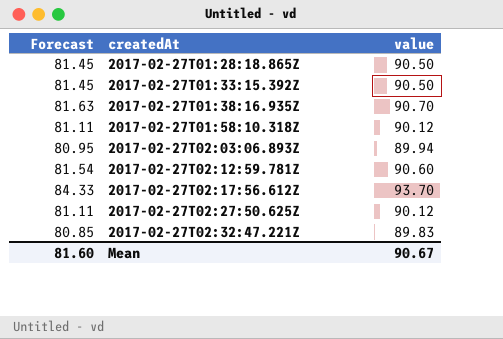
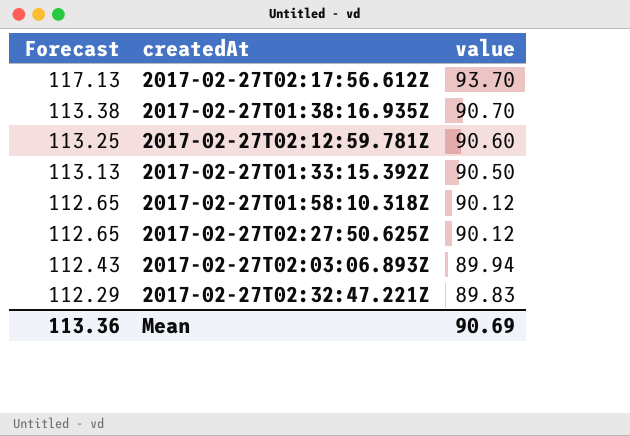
row order: createdAt ascending -> Forecast descending
column Forecast | formula: [value] * 0.9 -> [value] * 1.25
row 2017-02-27T01:28:18.865Z: 81.45 | 90.50 -> none
Mean | Forecast: 81.60 -> 113.36
Mean | value: 90.67 -> 90.69

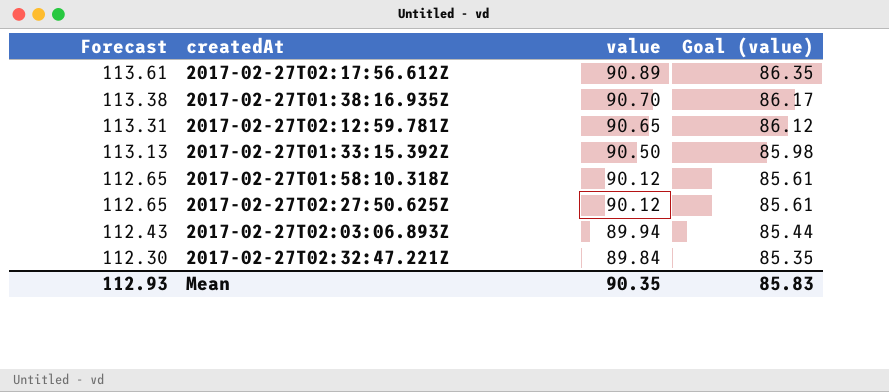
column Goal (value) | formula: none -> [value] * 0.95
2017-02-27T02:17:56.612Z | Forecast: 117.13 -> 113.61
2017-02-27T02:17:56.612Z | value: 93.70 -> 90.89
2017-02-27T02:12:59.781Z | Forecast: 113.25 -> 113.31
2017-02-27T02:12:59.781Z | value: 90.60 -> 90.65
2017-02-27T02:32:47.221Z | Forecast: 112.29 -> 112.30
2017-02-27T02:32:47.221Z | value: 89.83 -> 89.84
Mean | Forecast: 113.36 -> 112.93
Mean | value: 90.69 -> 90.35

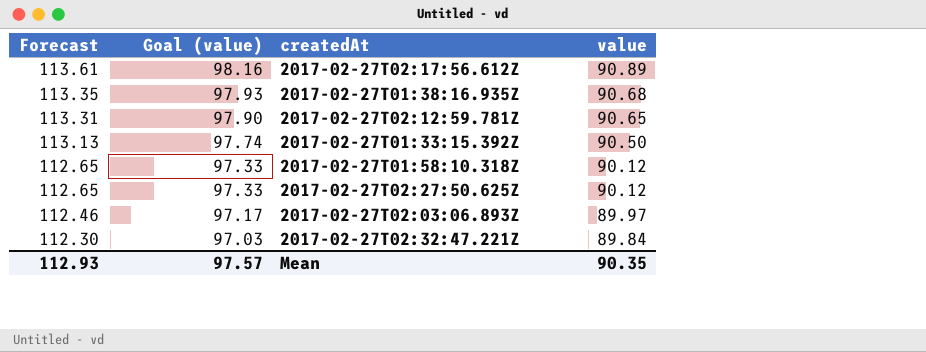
column Goal (value) | formula: [value] * 0.95 -> [value] * 1.08
column Goal (value) | position: 4 -> 2
2017-02-27T01:38:16.935Z | Forecast: 113.38 -> 113.35
2017-02-27T01:38:16.935Z | value: 90.70 -> 90.68
2017-02-27T02:03:06.893Z | Forecast: 112.43 -> 112.46
2017-02-27T02:03:06.893Z | value: 89.94 -> 89.97
Mean | Goal (value): 85.83 -> 97.57

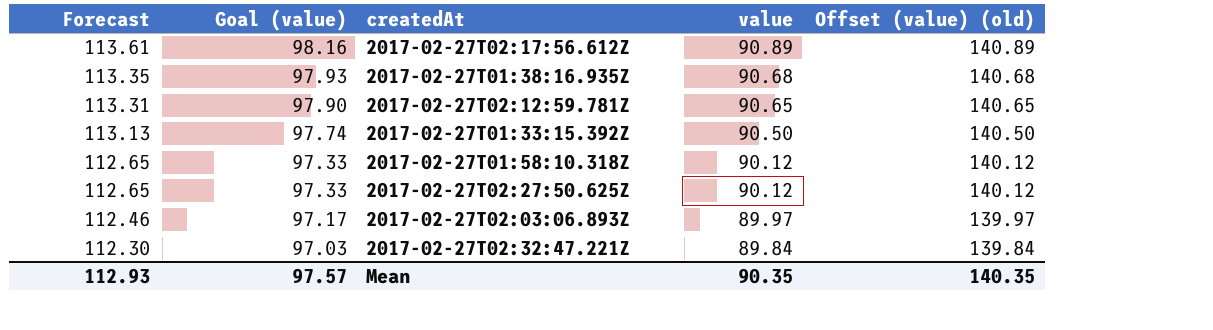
column Offset (value) (old) | formula: none -> [value] + 50

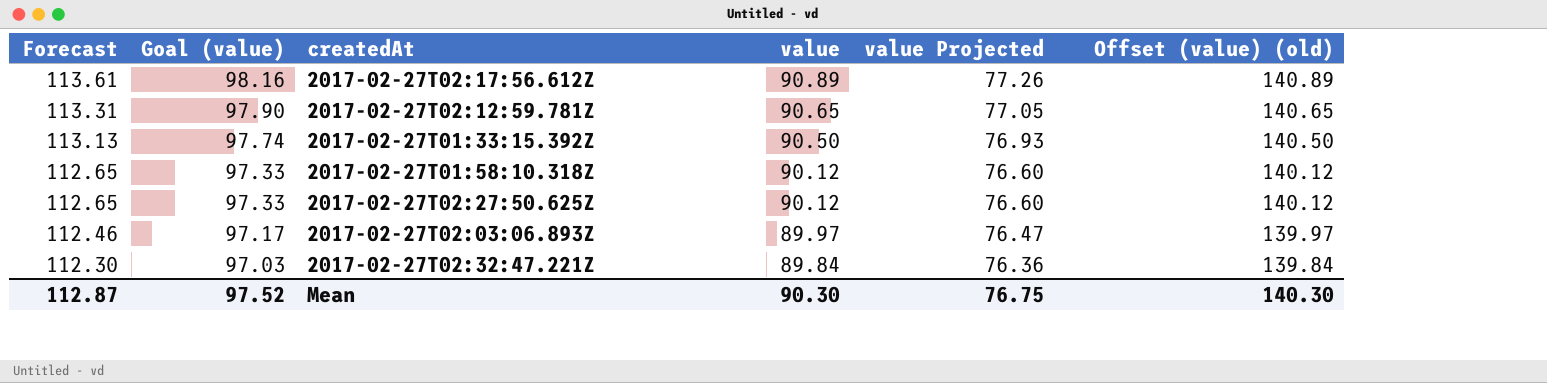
column value Projected | formula: none -> [value] * 0.85
row 2017-02-27T01:38:16.935Z: 113.35 | 97.93 | 90.68 | 140.68 -> none
Mean | Forecast: 112.93 -> 112.87
Mean | Goal (value): 97.57 -> 97.52
Mean | value: 90.35 -> 90.30
Mean | Offset (value) (old): 140.35 -> 140.30

